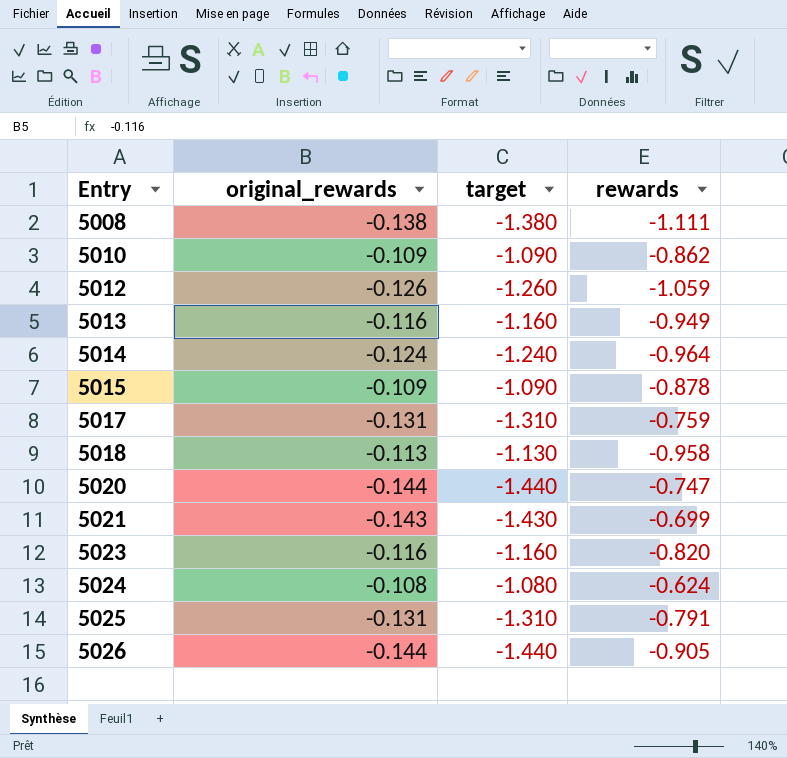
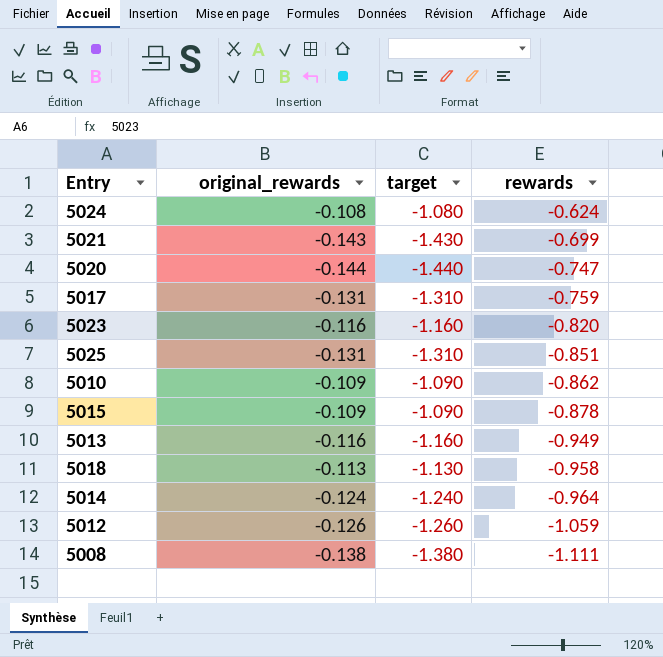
row order: Entry ascending -> rewards descending
row 5026: -0.144 | -1.440 | -0.905 -> none
5025 | rewards: -0.791 -> -0.851

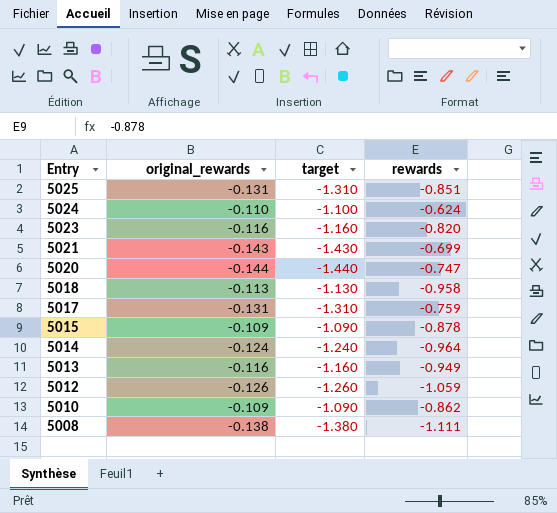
row order: rewards descending -> Entry descending
5024 | original_rewards: -0.108 -> -0.110
5024 | target: -1.080 -> -1.100

